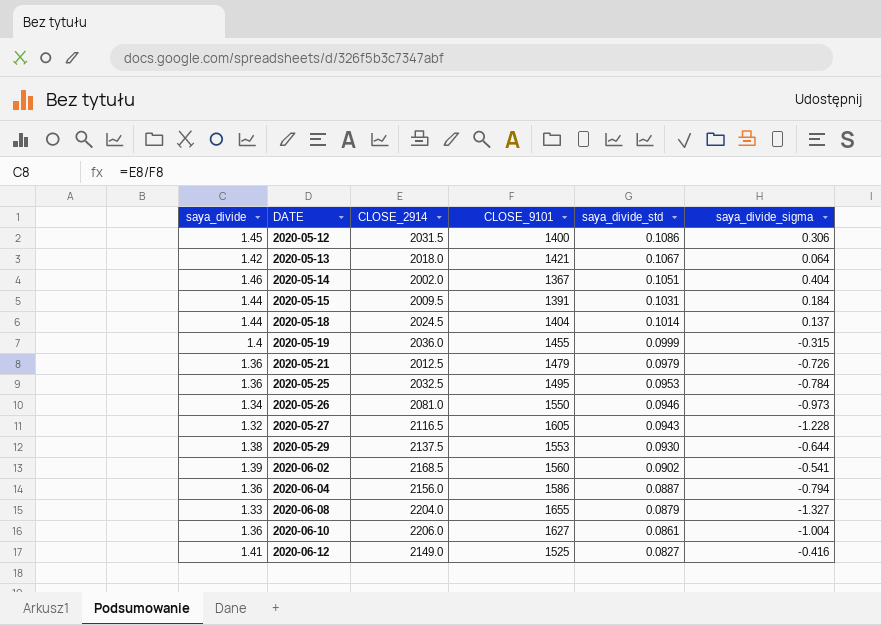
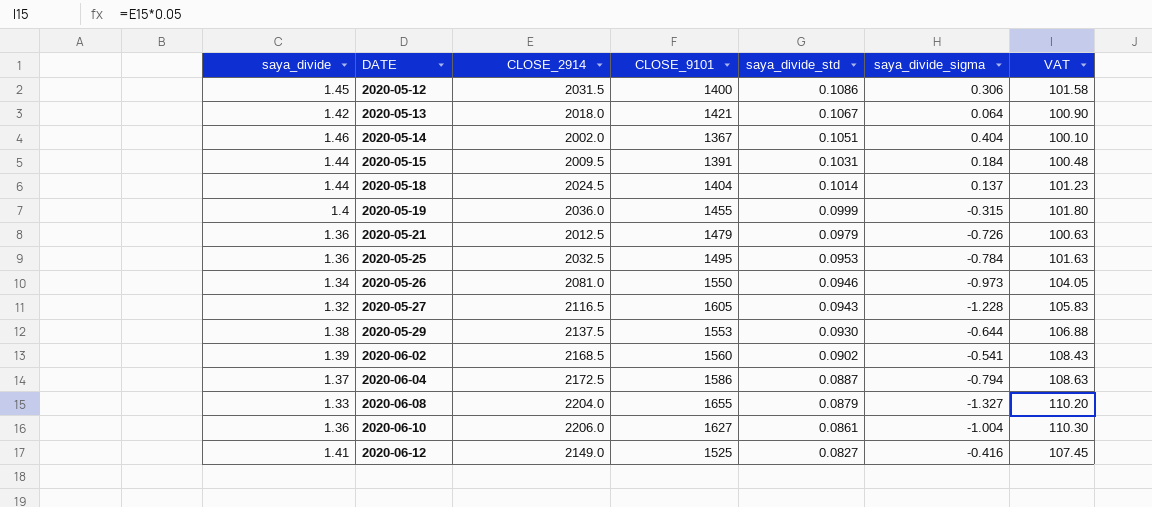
column VAT | formula: none -> [CLOSE_2914] * 0.05
2020-06-04 | saya_divide: 1.36 -> 1.37
2020-06-04 | CLOSE_2914: 2156.0 -> 2172.5

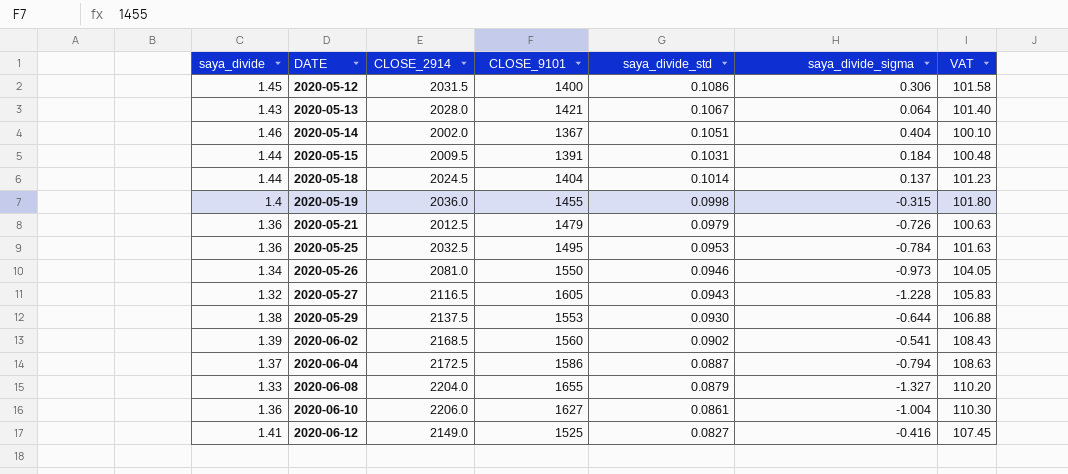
2020-05-13 | saya_divide: 1.42 -> 1.43
2020-05-13 | CLOSE_2914: 2018.0 -> 2028.0
2020-05-13 | VAT: 100.90 -> 101.40
2020-05-19 | saya_divide_std: 0.0999 -> 0.0998

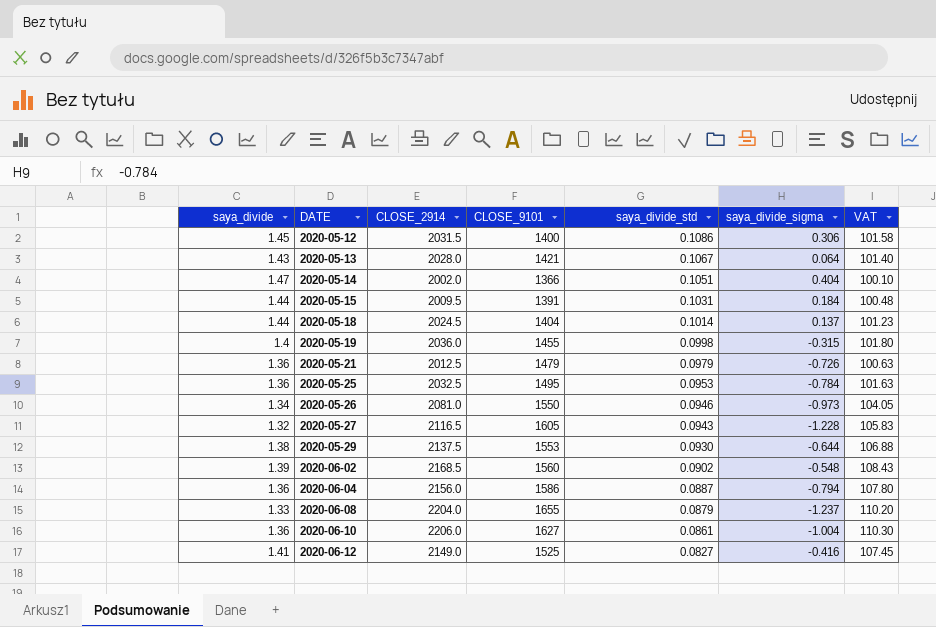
2020-05-14 | saya_divide: 1.46 -> 1.47
2020-05-14 | CLOSE_9101: 1367 -> 1366
2020-06-02 | saya_divide_sigma: -0.541 -> -0.548
2020-06-04 | saya_divide: 1.37 -> 1.36
2020-06-04 | CLOSE_2914: 2172.5 -> 2156.0
2020-06-04 | VAT: 108.63 -> 107.80
2020-06-08 | saya_divide_sigma: -1.327 -> -1.237

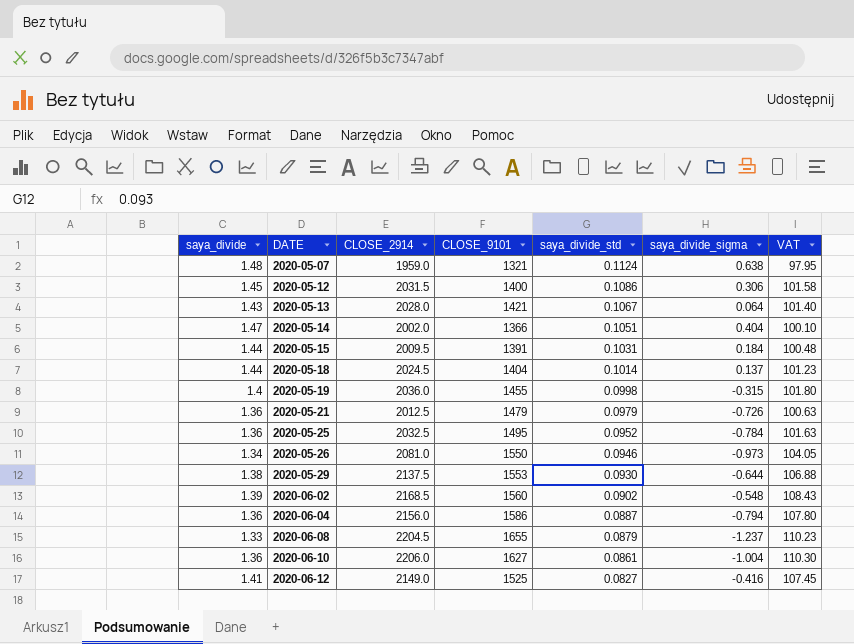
row 2020-05-27: 1.32 | 2116.5 | 1605 | 0.0943 | -1.228 | 105.83 -> none
row 2020-05-07: none -> 1.48 | 1959.0 | 1321 | 0.1124 | 0.638 | 97.95
2020-05-25 | saya_divide_std: 0.0953 -> 0.0952
2020-06-08 | CLOSE_2914: 2204.0 -> 2204.5
2020-06-08 | VAT: 110.20 -> 110.23

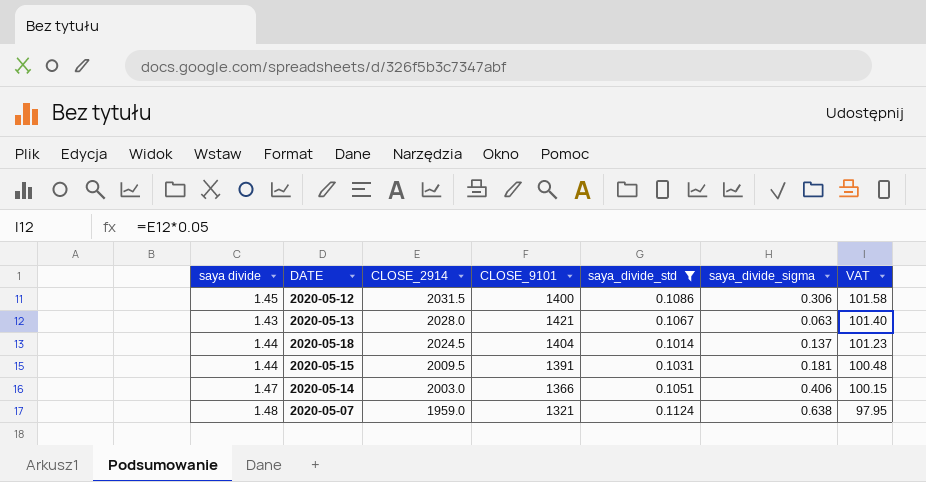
filter: none -> saya_divide_std >= 0.1014
row order: DATE ascending -> CLOSE_2914 descending
column name: saya_divide -> saya divide
2020-05-13 | saya_divide_sigma: 0.064 -> 0.063
2020-05-15 | saya_divide_sigma: 0.184 -> 0.181
2020-05-14 | CLOSE_2914: 2002.0 -> 2003.0
2020-05-14 | saya_divide_sigma: 0.404 -> 0.406
2020-05-14 | VAT: 100.10 -> 100.15

